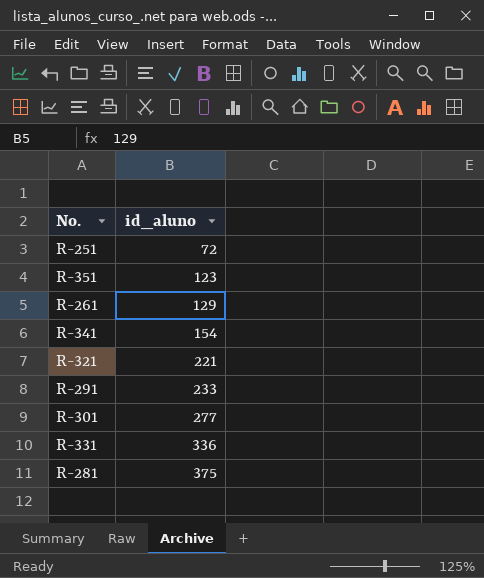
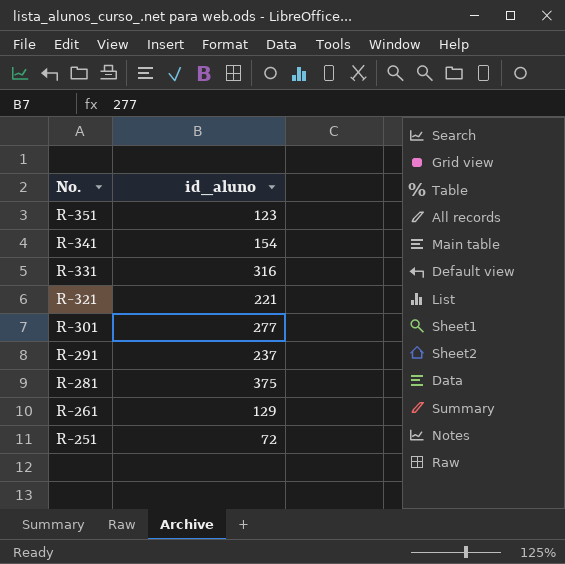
row order: id_aluno ascending -> No. descending
R-331 | id_aluno: 336 -> 316
R-291 | id_aluno: 233 -> 237

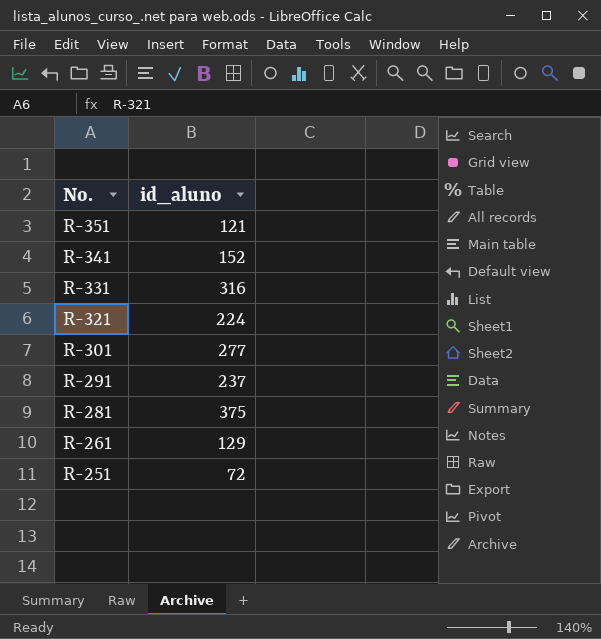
R-351 | id_aluno: 123 -> 121
R-341 | id_aluno: 154 -> 152
R-321 | id_aluno: 221 -> 224

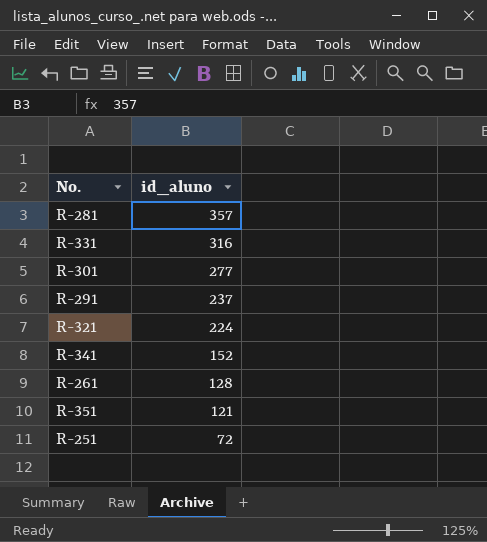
row order: No. descending -> id_aluno descending
R-281 | id_aluno: 375 -> 357
R-261 | id_aluno: 129 -> 128

